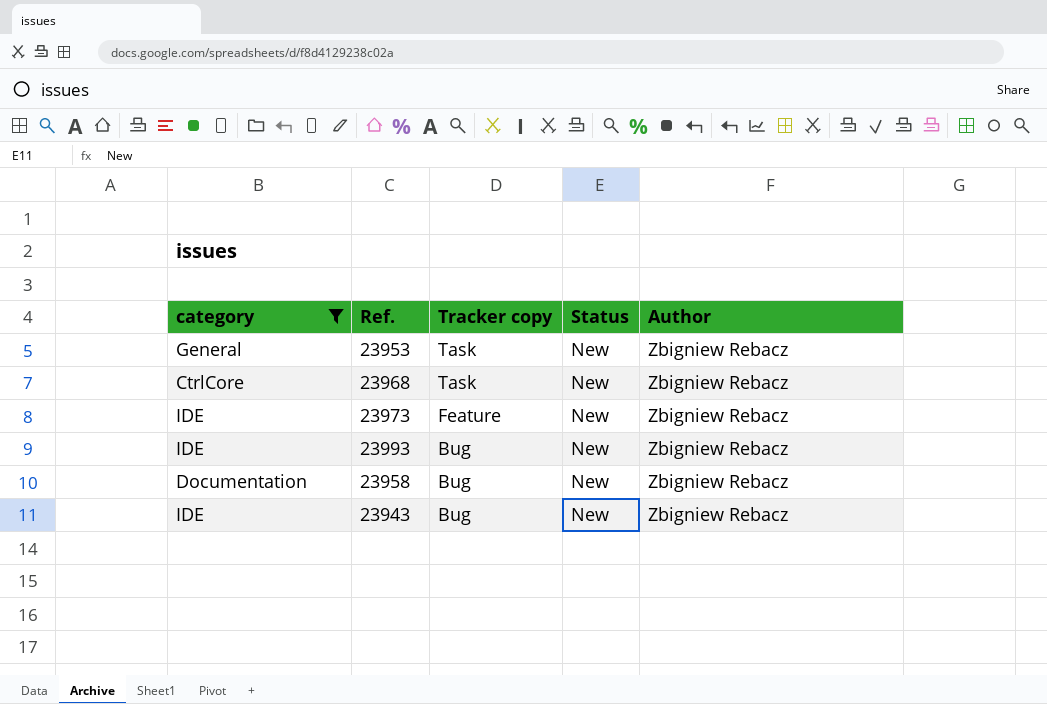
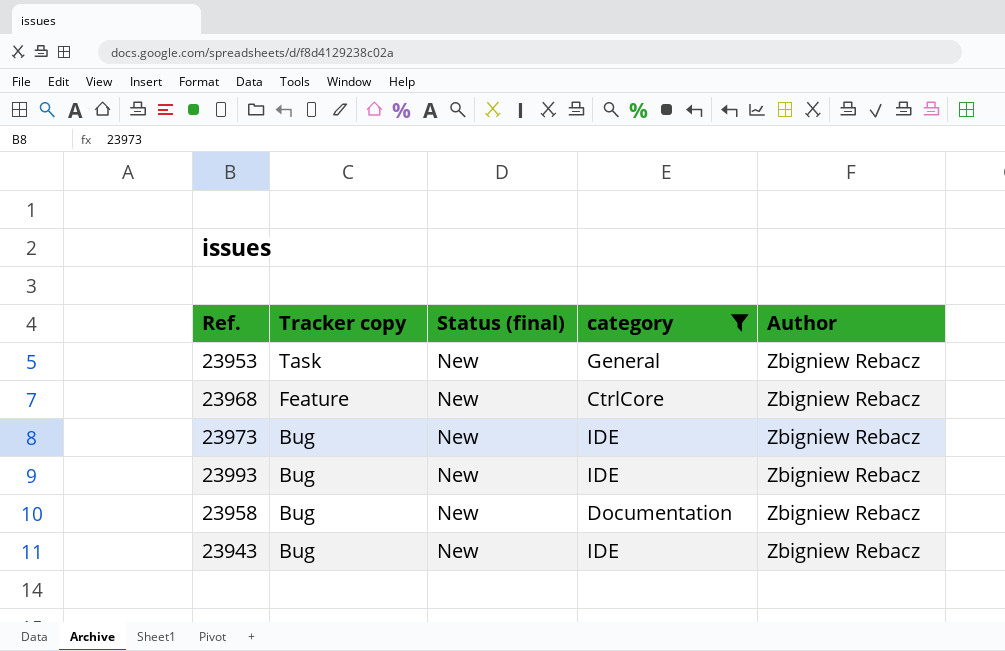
column name: Status -> Status (final)
column category | position: 1 -> 4
23968 | Tracker copy: Task -> Feature
23973 | Tracker copy: Feature -> Bug

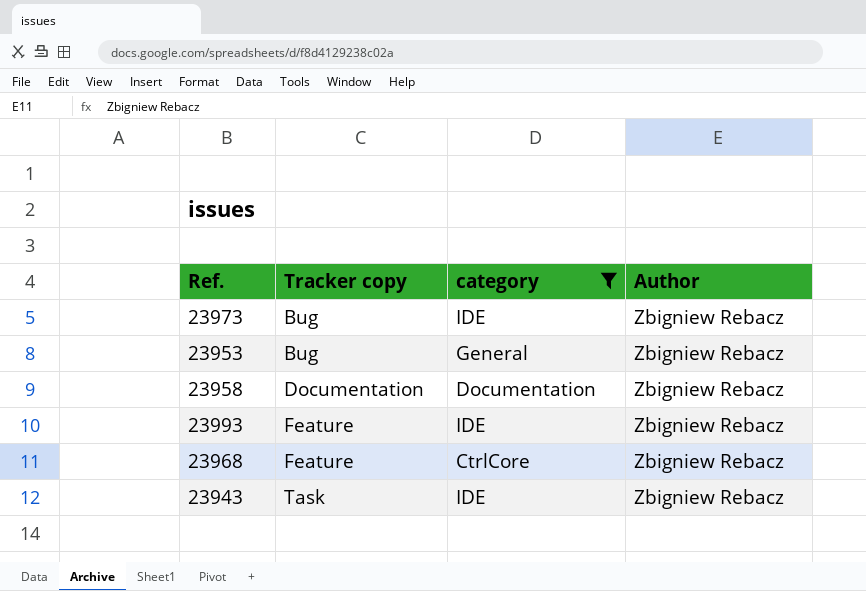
row order: Tracker copy descending -> Tracker copy ascending
column Status (final) | position: 3 -> none
23953 | Tracker copy: Task -> Bug
23958 | Tracker copy: Bug -> Documentation
23993 | Tracker copy: Bug -> Feature
23943 | Tracker copy: Bug -> Task

